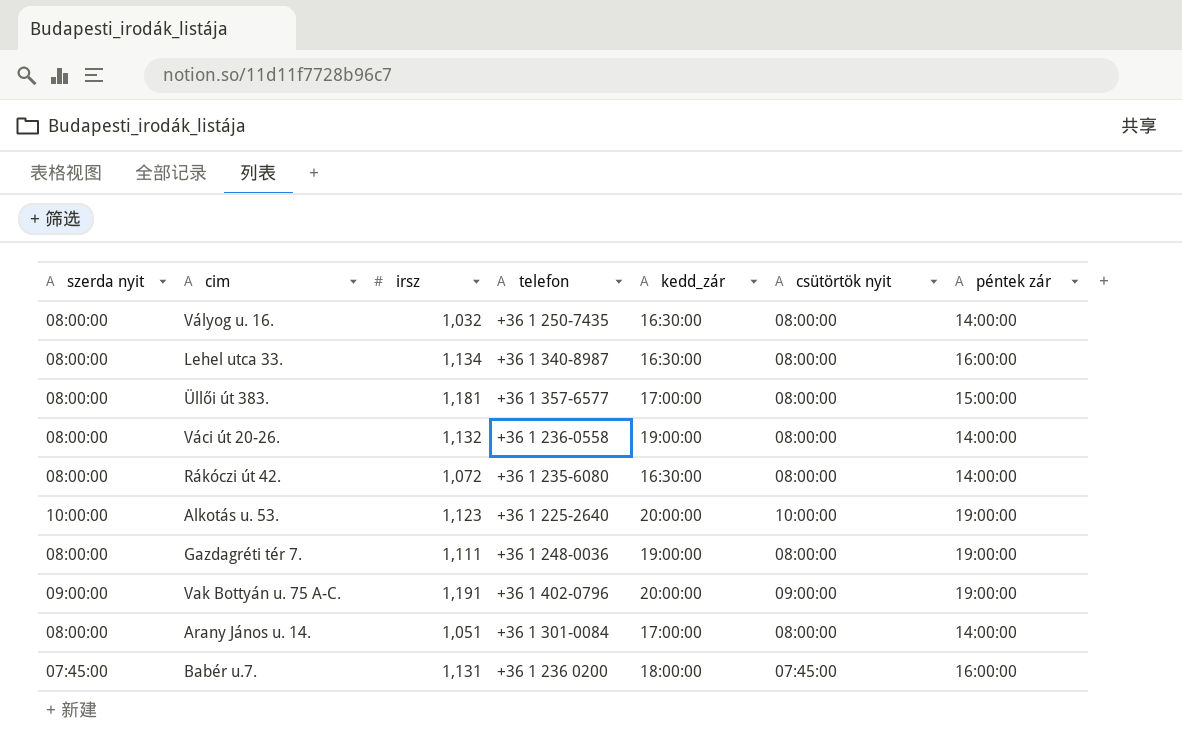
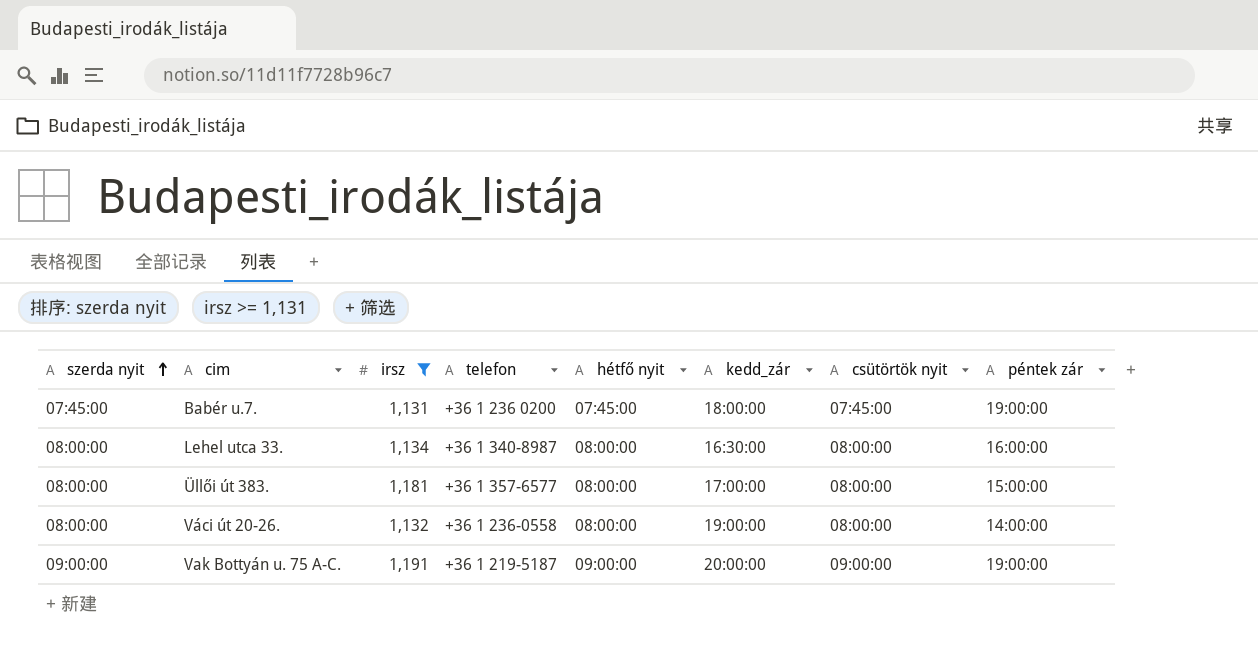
filter: none -> irsz >= 1,131
row order: none -> szerda nyit ascending
column hétfő nyit | position: none -> 5
Babér u.7. | péntek zár: 16:00:00 -> 19:00:00
Vak Bottyán u. 75 A-C. | telefon: +36 1 402-0796 -> +36 1 219-5187

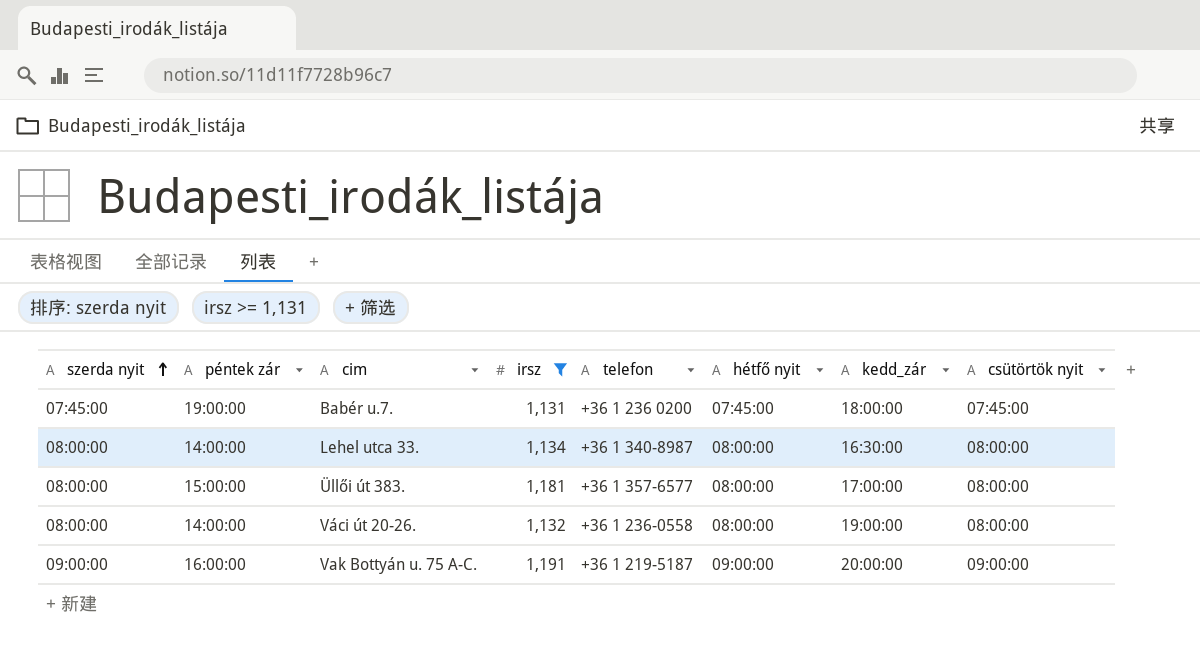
column péntek zár | position: 8 -> 2
Lehel utca 33. | péntek zár: 16:00:00 -> 14:00:00
Vak Bottyán u. 75 A-C. | péntek zár: 19:00:00 -> 16:00:00

